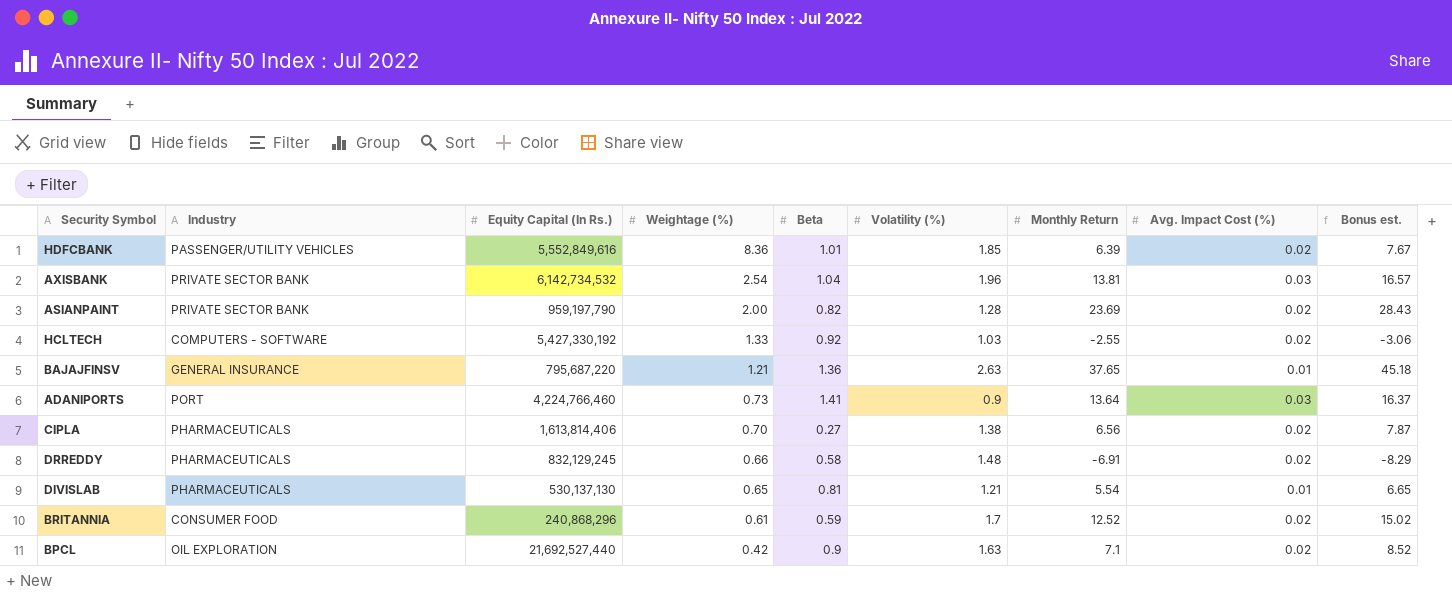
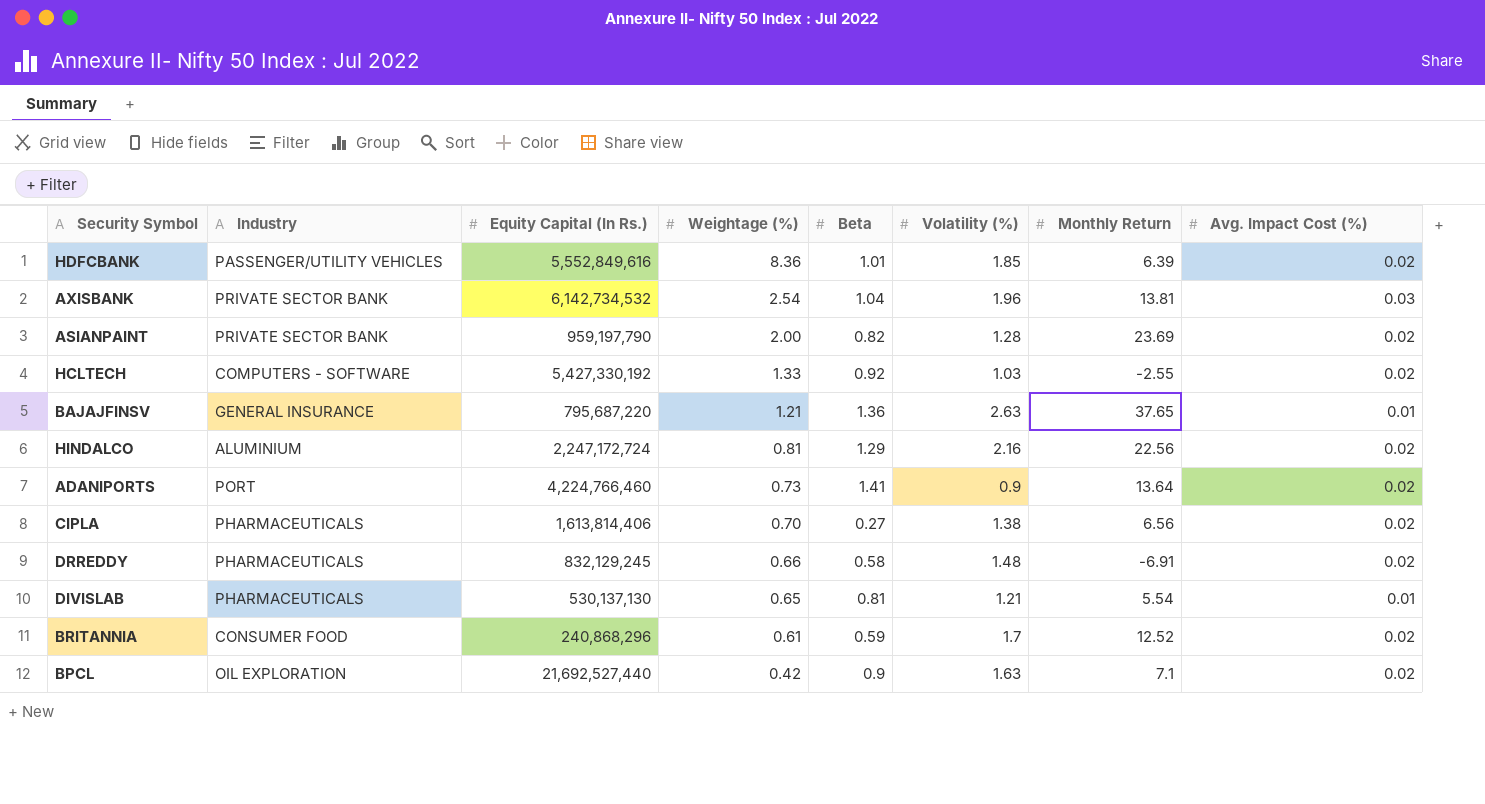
column Bonus est. | formula: [Monthly Return] * 1.2 -> none
row HINDALCO: none -> ALUMINIUM | 2,247,172,724 | 0.81 | 1.29 | 2.16 | 22.56 | 0.02
ADANIPORTS | Avg. Impact Cost (%): 0.03 -> 0.02

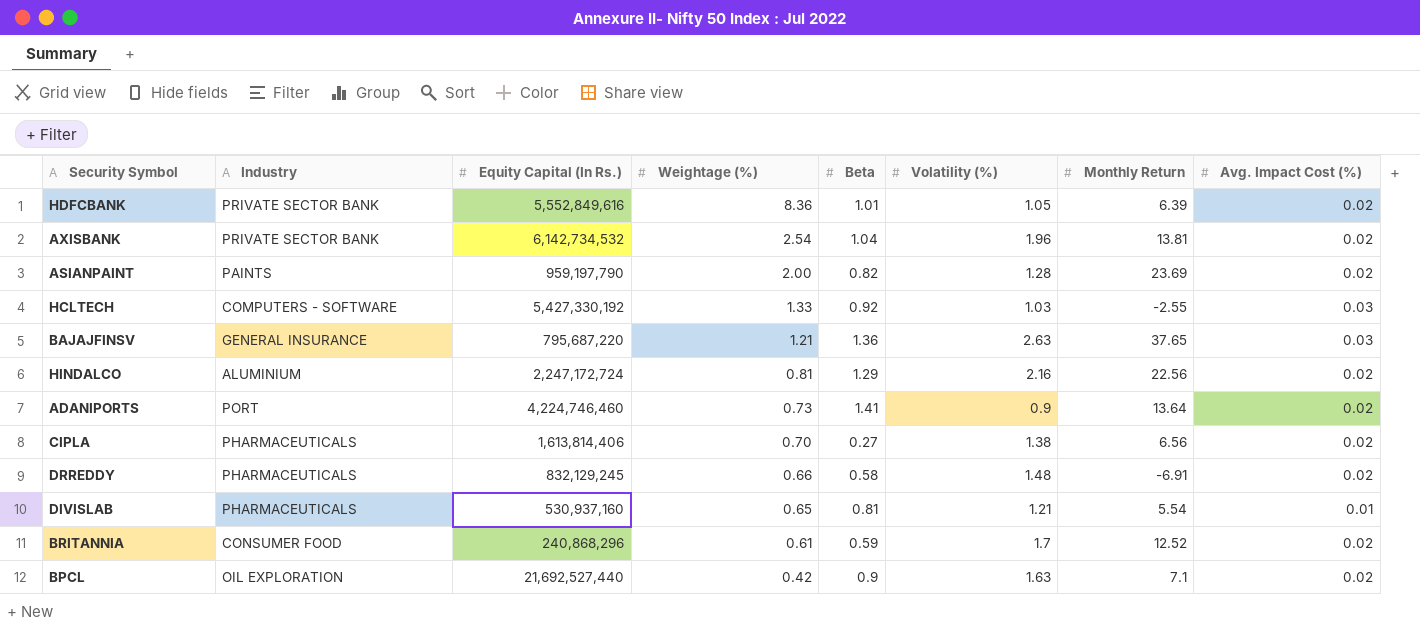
HDFCBANK | Industry: PASSENGER/UTILITY VEHICLES -> PRIVATE SECTOR BANK
HDFCBANK | Volatility (%): 1.85 -> 1.05
AXISBANK | Avg. Impact Cost (%): 0.03 -> 0.02
ASIANPAINT | Industry: PRIVATE SECTOR BANK -> PAINTS
HCLTECH | Avg. Impact Cost (%): 0.02 -> 0.03
BAJAJFINSV | Avg. Impact Cost (%): 0.01 -> 0.03
ADANIPORTS | Equity Capital (In Rs.): 4,224,766,460 -> 4,224,746,460
DIVISLAB | Equity Capital (In Rs.): 530,137,130 -> 530,937,160

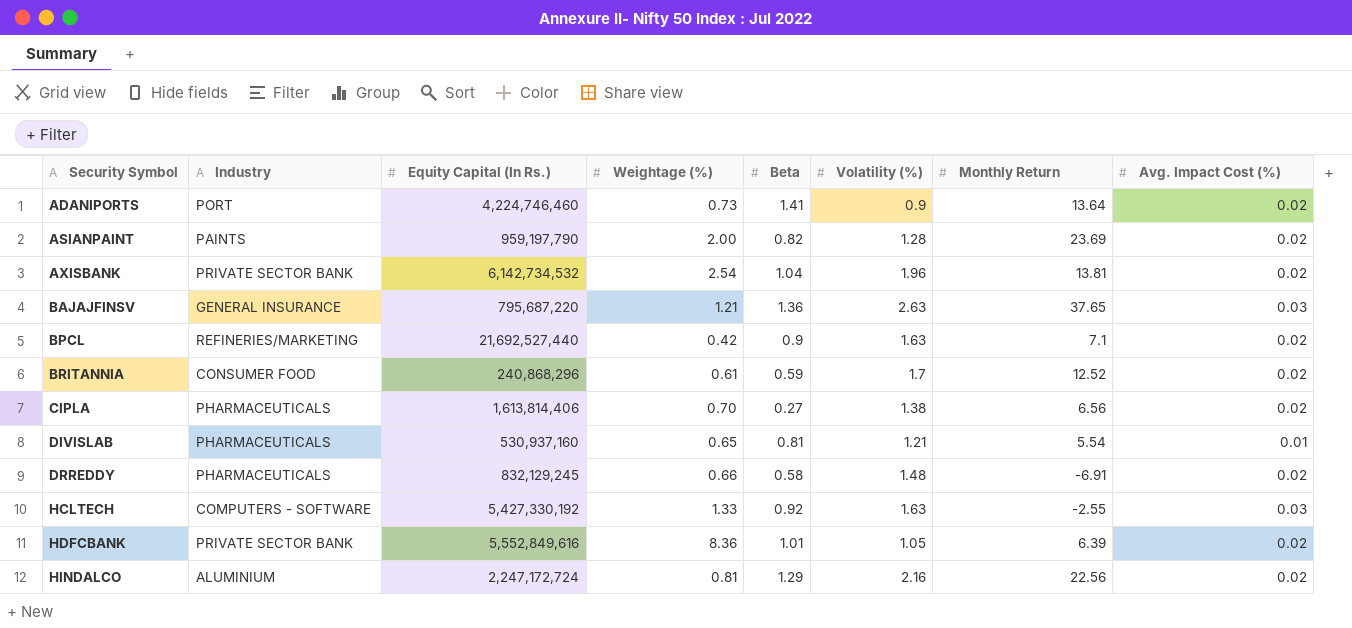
row order: Weightage (%) descending -> Security Symbol ascending
BPCL | Industry: OIL EXPLORATION -> REFINERIES/MARKETING
HCLTECH | Volatility (%): 1.03 -> 1.63

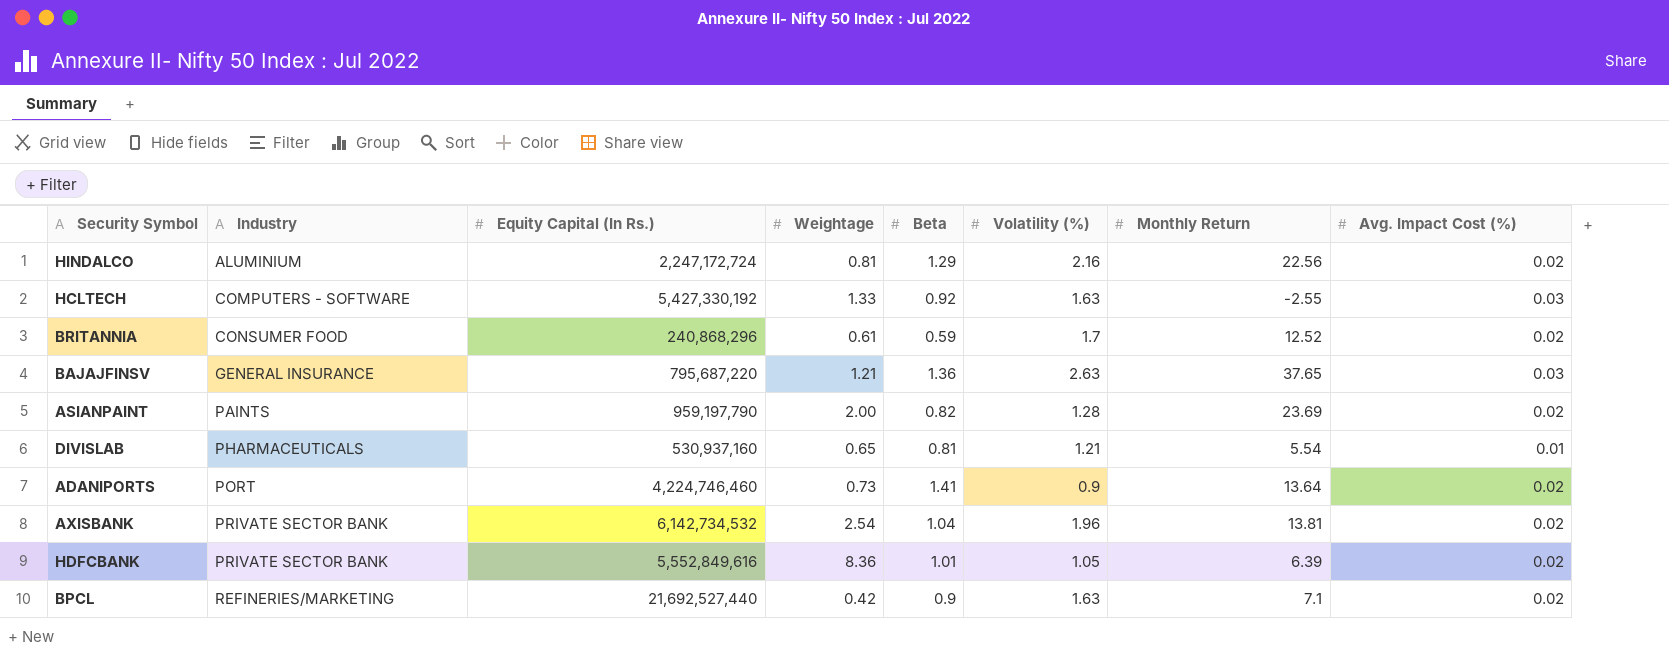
row order: Security Symbol ascending -> Industry ascending
column name: Weightage (%) -> Weightage
row CIPLA: PHARMACEUTICALS | 1,613,814,406 | 0.70 | 0.27 | 1.38 | 6.56 | 0.02 -> none
row DRREDDY: PHARMACEUTICALS | 832,129,245 | 0.66 | 0.58 | 1.48 | -6.91 | 0.02 -> none

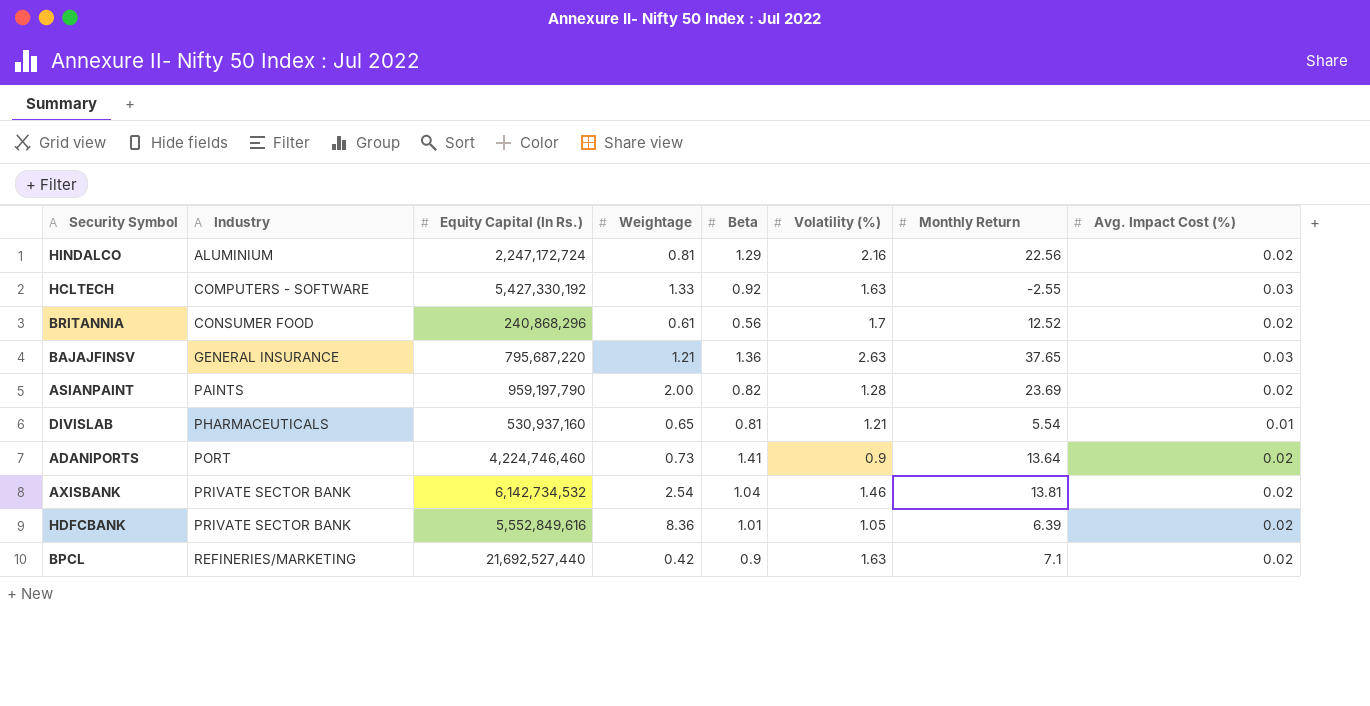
BRITANNIA | Beta: 0.59 -> 0.56
AXISBANK | Volatility (%): 1.96 -> 1.46

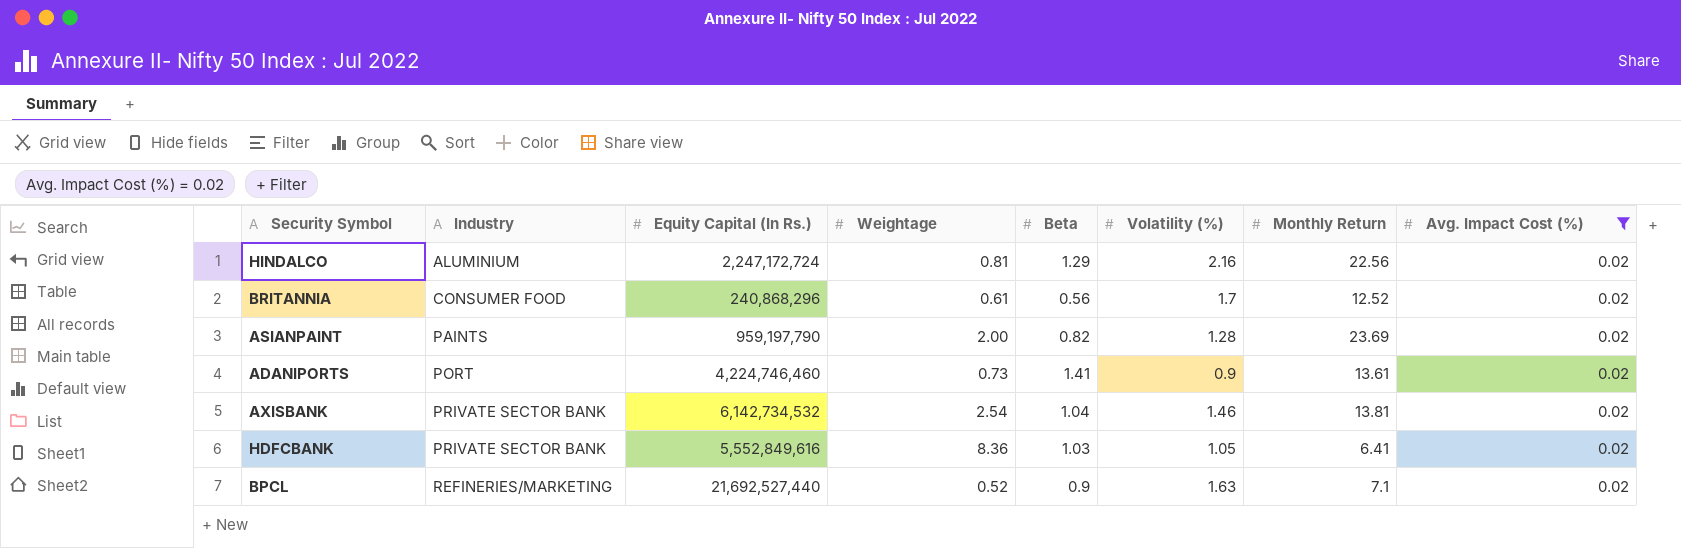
filter: none -> Avg. Impact Cost (%) = 0.02
ADANIPORTS | Monthly Return: 13.64 -> 13.61
HDFCBANK | Beta: 1.01 -> 1.03
HDFCBANK | Monthly Return: 6.39 -> 6.41
BPCL | Weightage: 0.42 -> 0.52

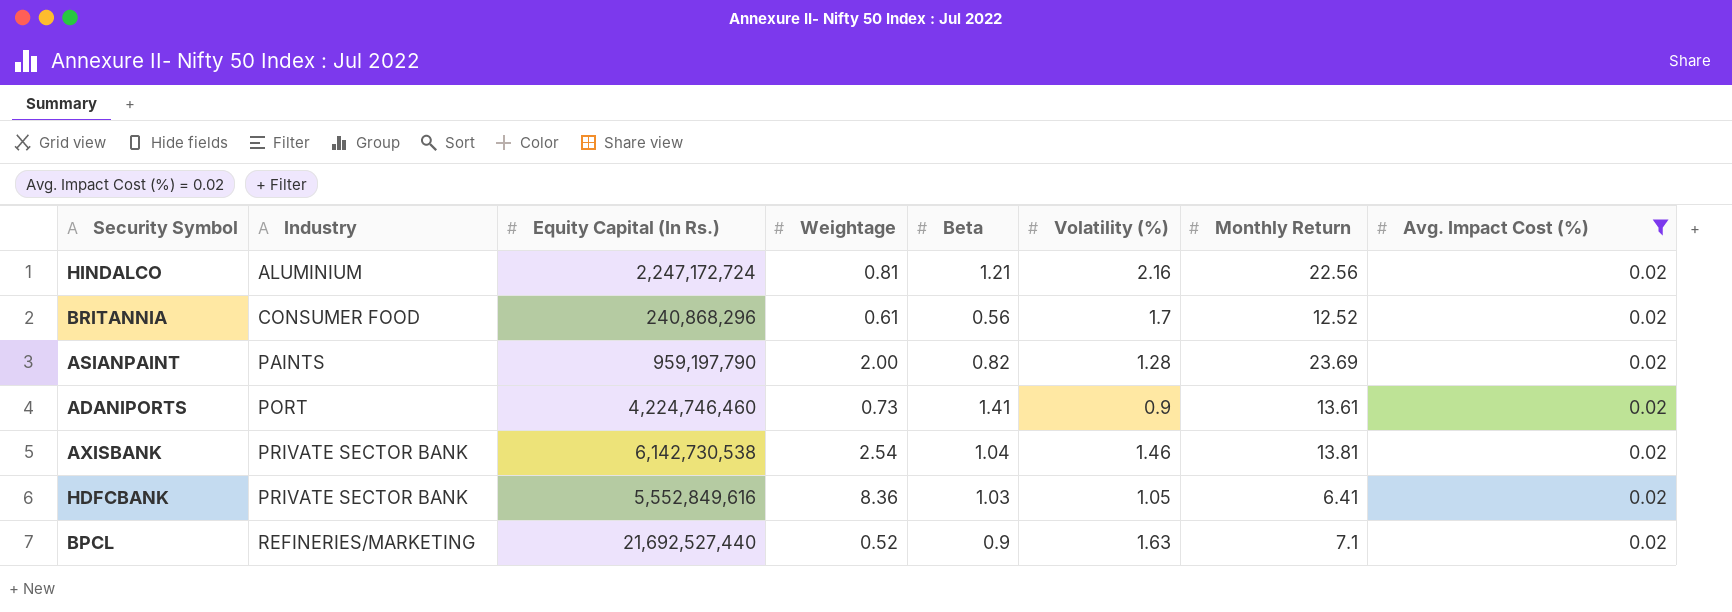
HINDALCO | Beta: 1.29 -> 1.21
AXISBANK | Equity Capital (In Rs.): 6,142,734,532 -> 6,142,730,538

